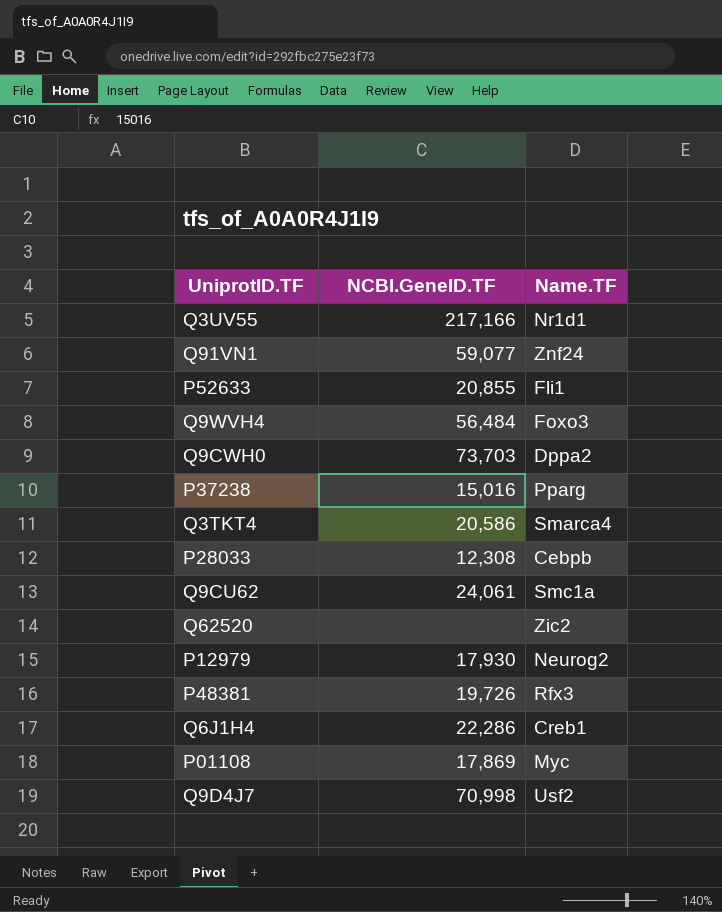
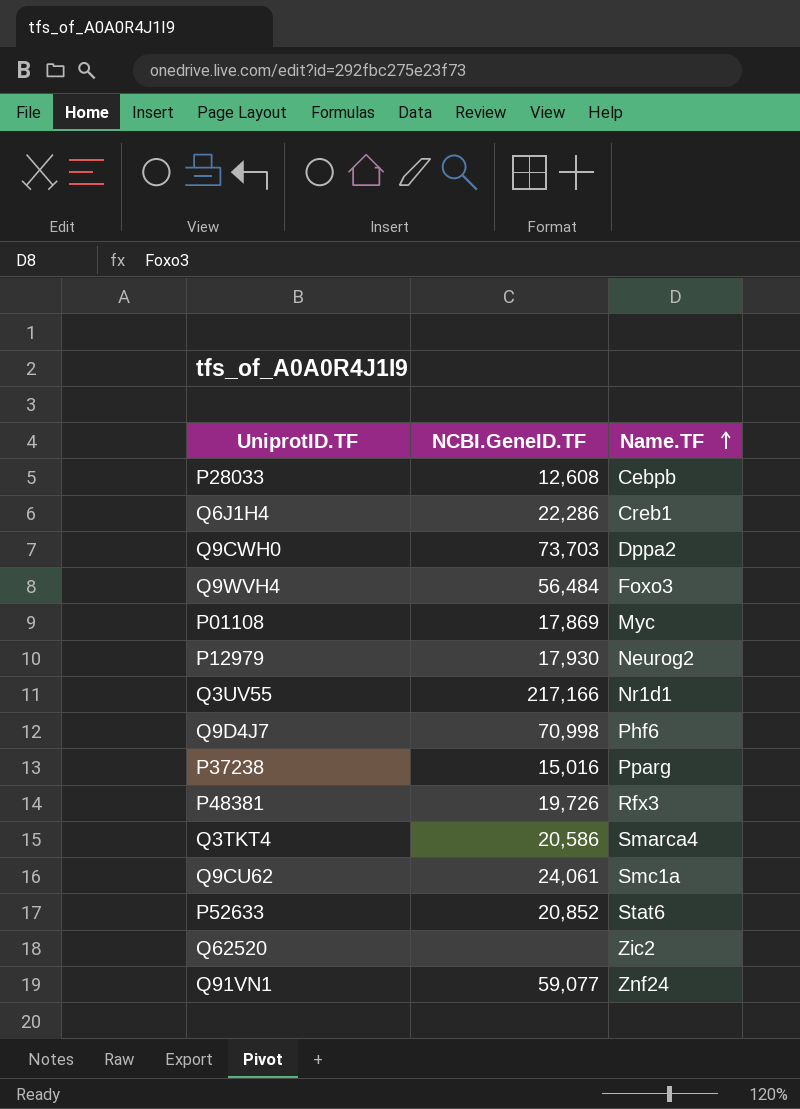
row order: none -> Name.TF ascending
P28033 | NCBI.GeneID.TF: 12,308 -> 12,608
Q9D4J7 | Name.TF: Usf2 -> Phf6
P52633 | NCBI.GeneID.TF: 20,855 -> 20,852
P52633 | Name.TF: Fli1 -> Stat6

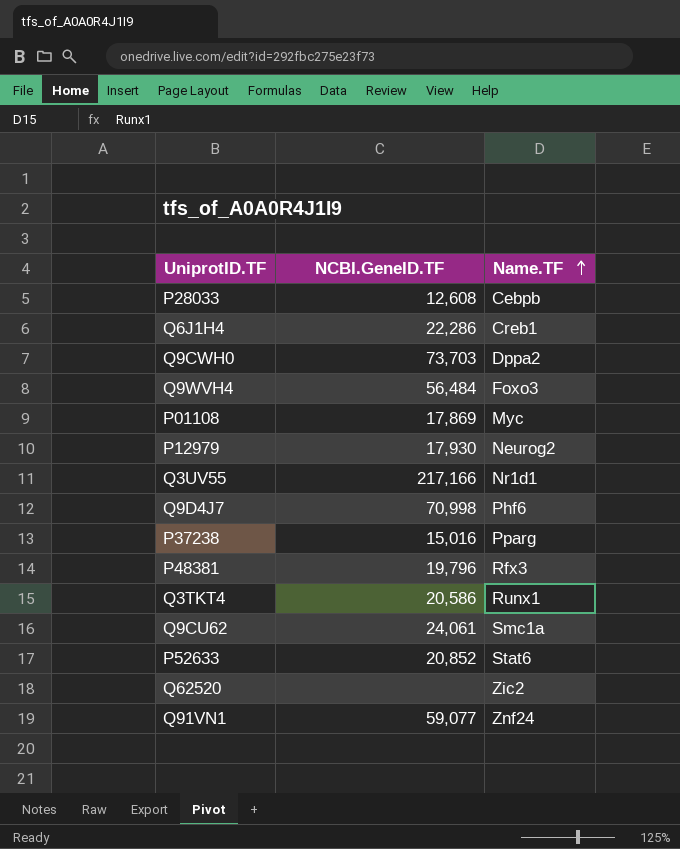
P48381 | NCBI.GeneID.TF: 19,726 -> 19,796
Q3TKT4 | Name.TF: Smarca4 -> Runx1

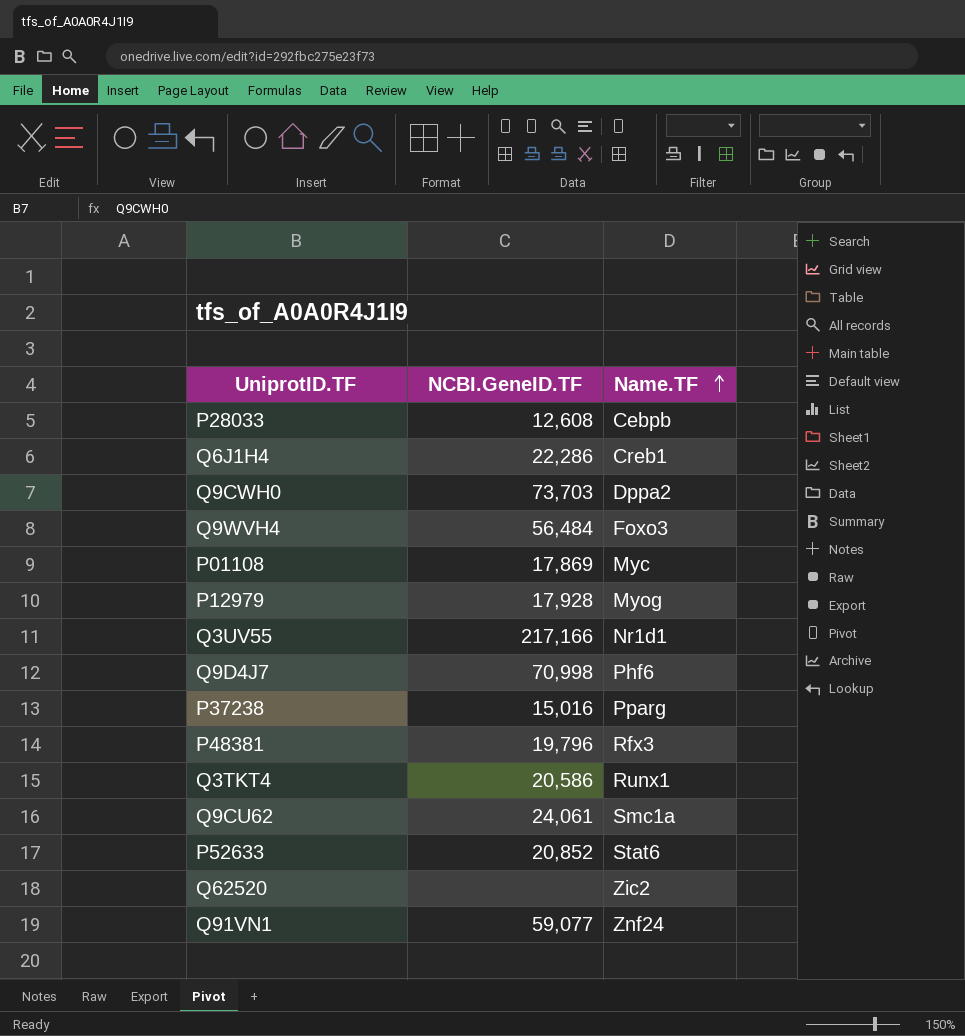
P12979 | NCBI.GeneID.TF: 17,930 -> 17,928
P12979 | Name.TF: Neurog2 -> Myog

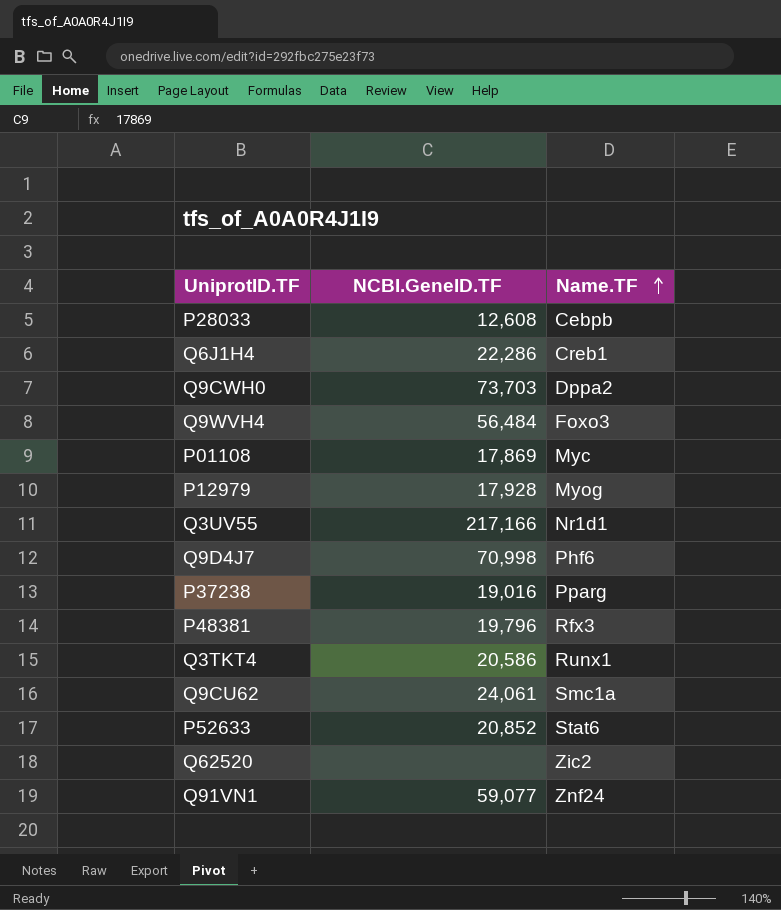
P37238 | NCBI.GeneID.TF: 15,016 -> 19,016

